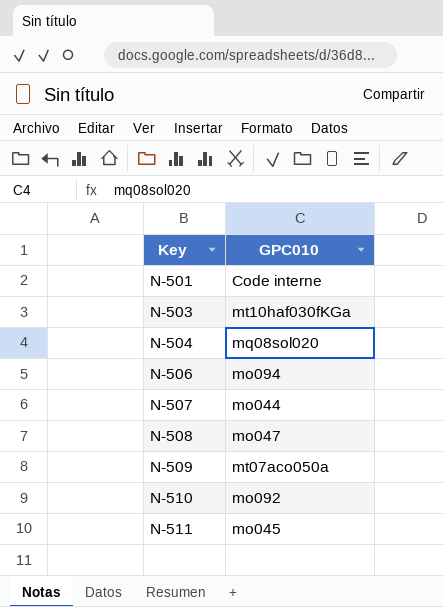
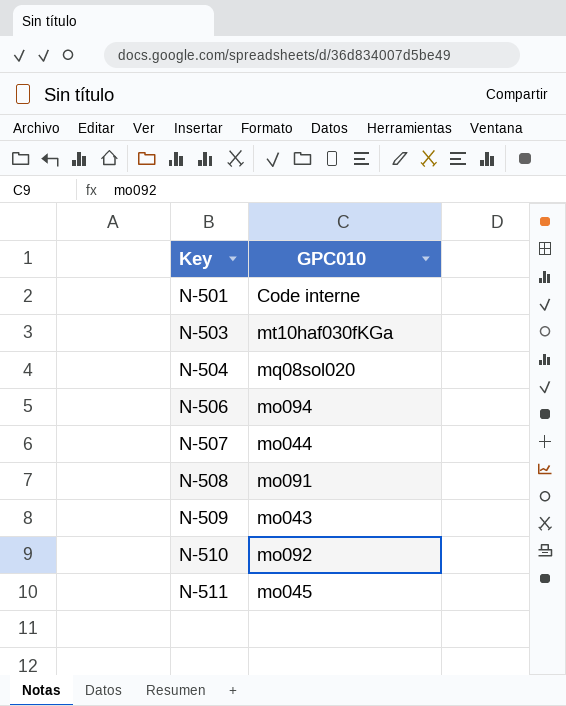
N-508 | GPC010: mo047 -> mo091
N-509 | GPC010: mt07aco050a -> mo043

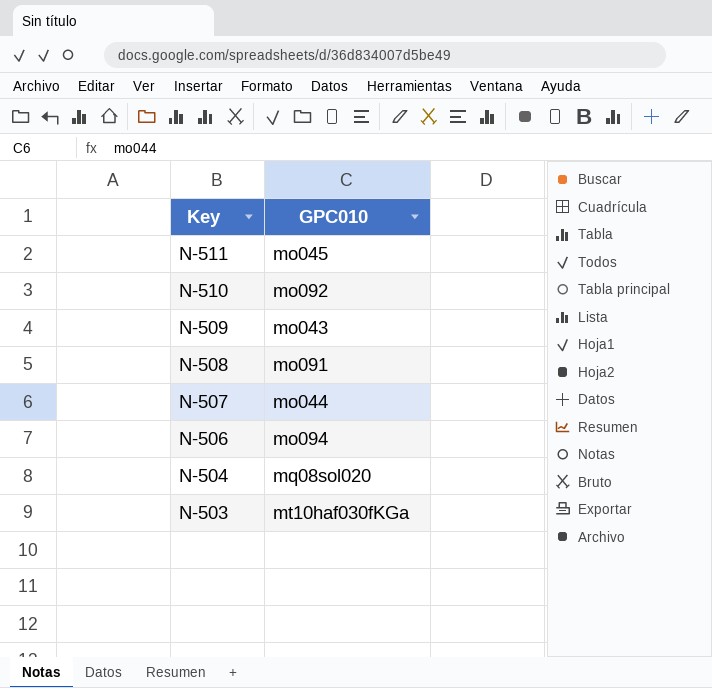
row order: Key ascending -> Key descending
row N-501: Code interne -> none

